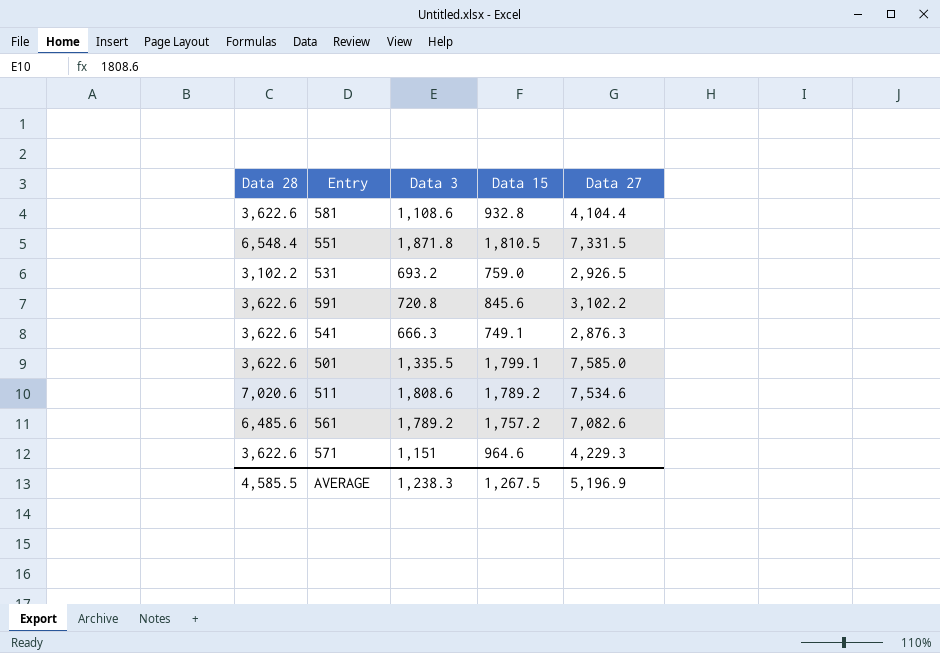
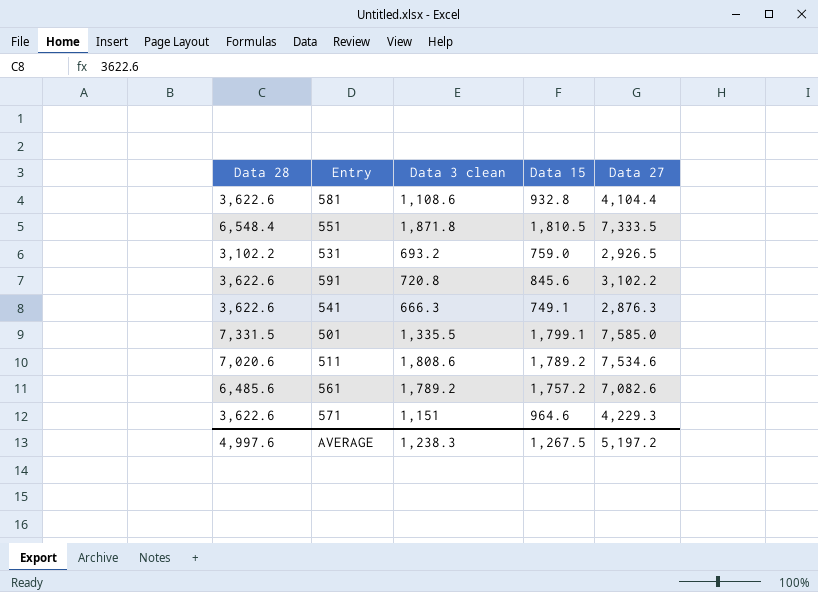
column name: Data 3 -> Data 3 clean
551 | Data 27: 7,331.5 -> 7,333.5
501 | Data 28: 3,622.6 -> 7,331.5
AVERAGE | Data 28: 4,585.5 -> 4,997.6
AVERAGE | Data 27: 5,196.9 -> 5,197.2

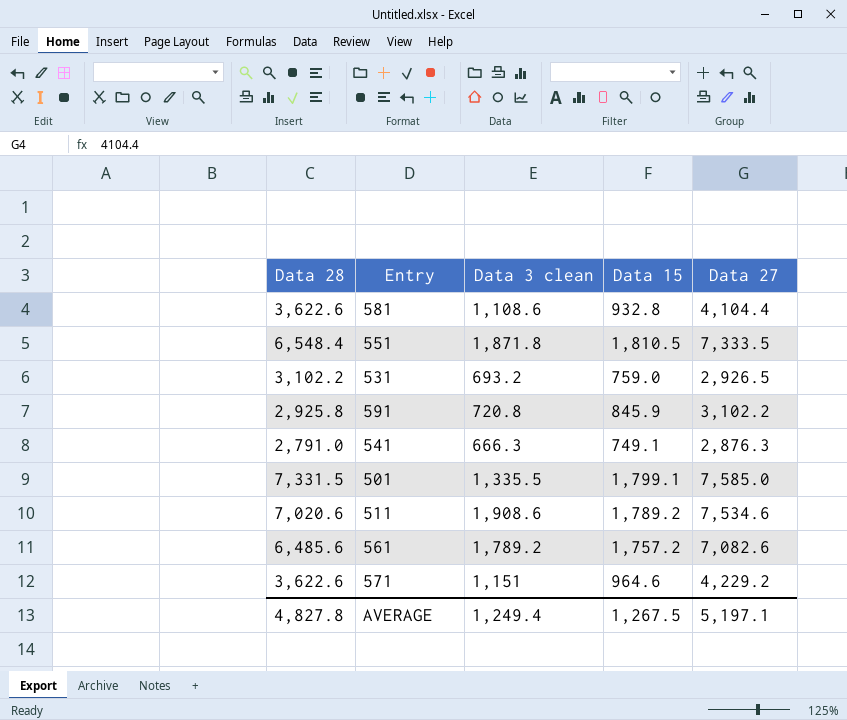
591 | Data 28: 3,622.6 -> 2,925.8
591 | Data 15: 845.6 -> 845.9
541 | Data 28: 3,622.6 -> 2,791.0
511 | Data 3 clean: 1,808.6 -> 1,908.6
571 | Data 27: 4,229.3 -> 4,229.2
AVERAGE | Data 28: 4,997.6 -> 4,827.8
AVERAGE | Data 3 clean: 1,238.3 -> 1,249.4
AVERAGE | Data 27: 5,197.2 -> 5,197.1

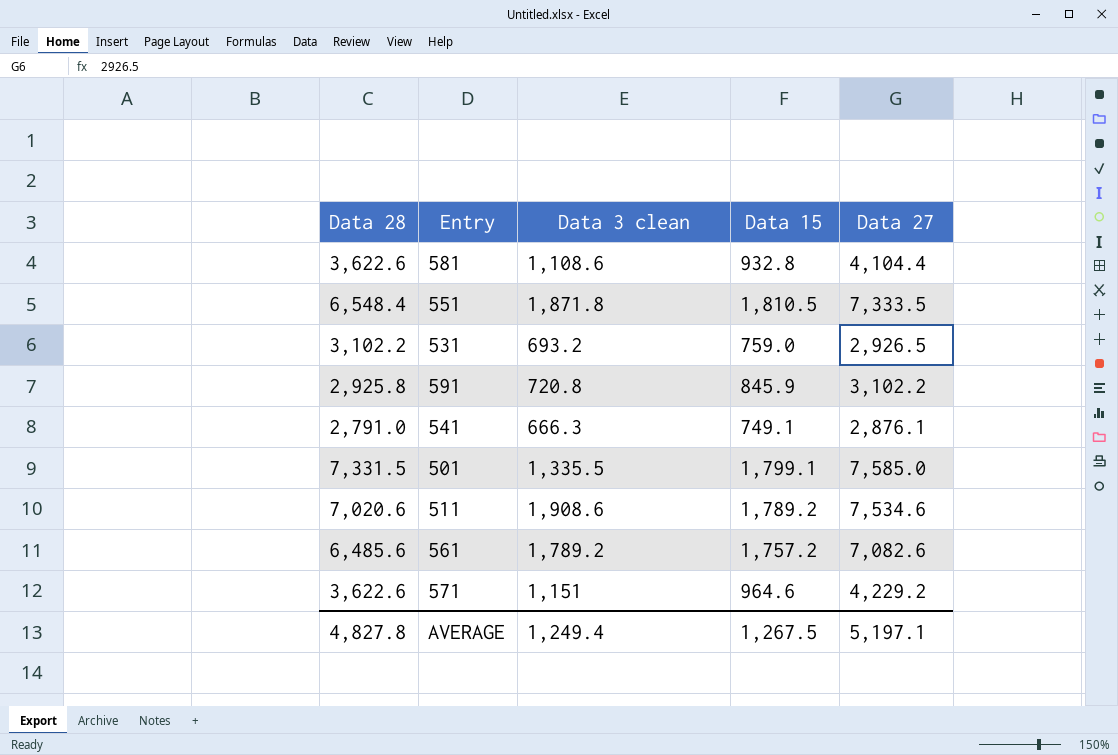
541 | Data 27: 2,876.3 -> 2,876.1

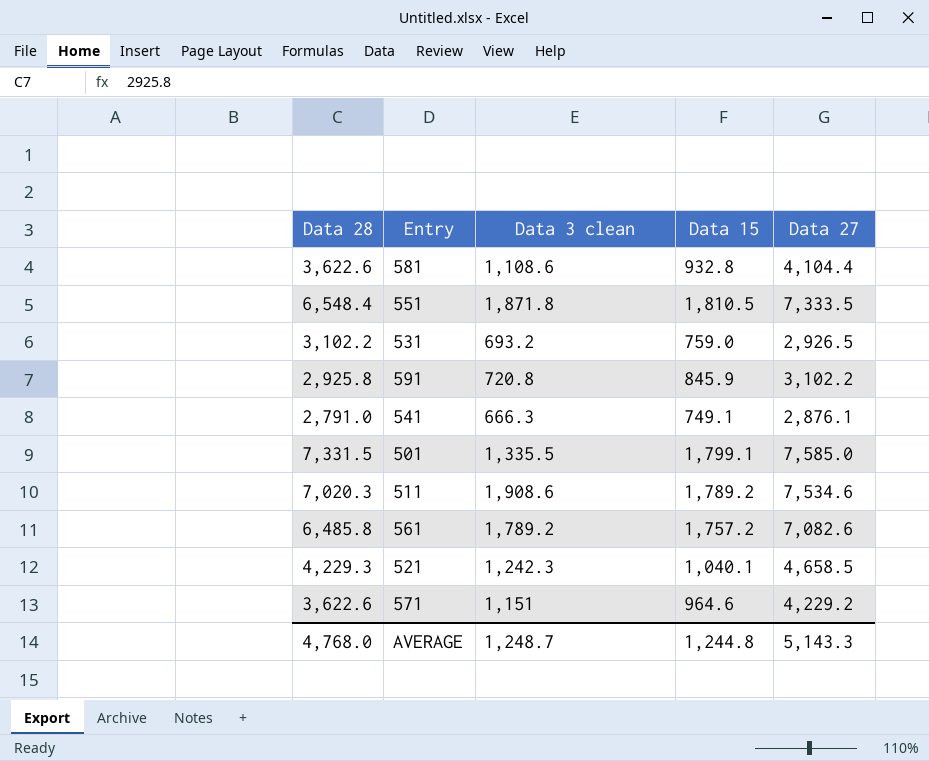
511 | Data 28: 7,020.6 -> 7,020.3
561 | Data 28: 6,485.6 -> 6,485.8
row 521: none -> 4,229.3 | 1,242.3 | 1,040.1 | 4,658.5
AVERAGE | Data 28: 4,827.8 -> 4,768.0
AVERAGE | Data 3 clean: 1,249.4 -> 1,248.7
AVERAGE | Data 15: 1,267.5 -> 1,244.8
AVERAGE | Data 27: 5,197.1 -> 5,143.3

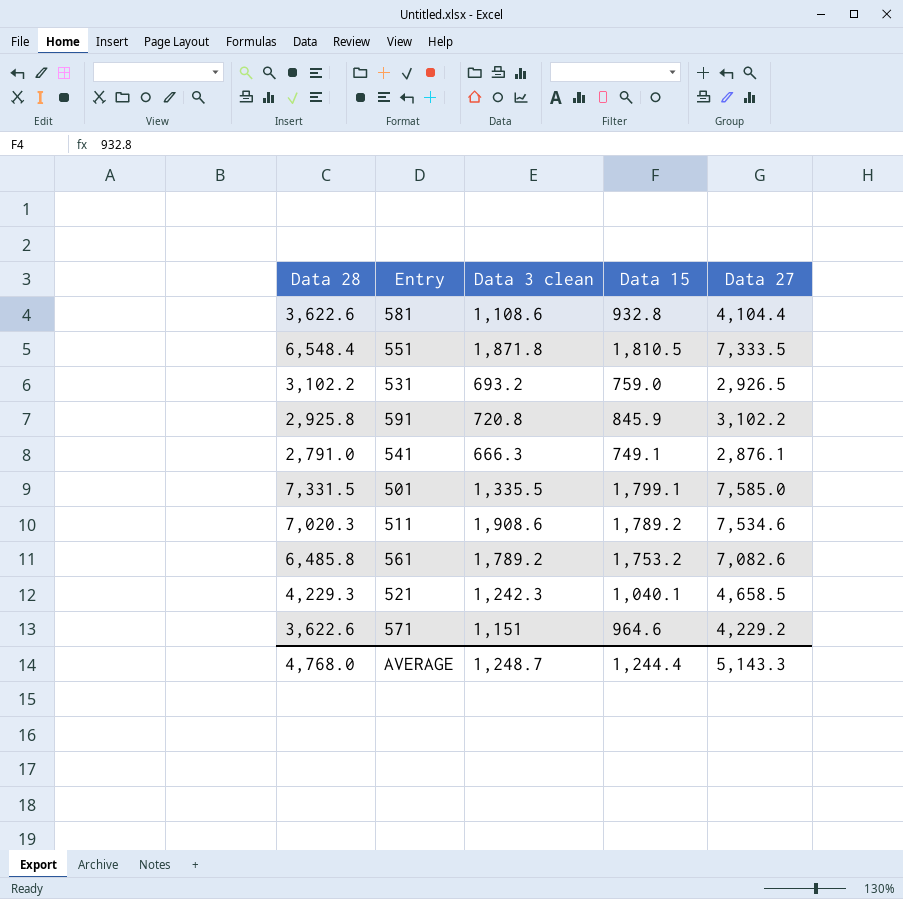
561 | Data 15: 1,757.2 -> 1,753.2
AVERAGE | Data 15: 1,244.8 -> 1,244.4

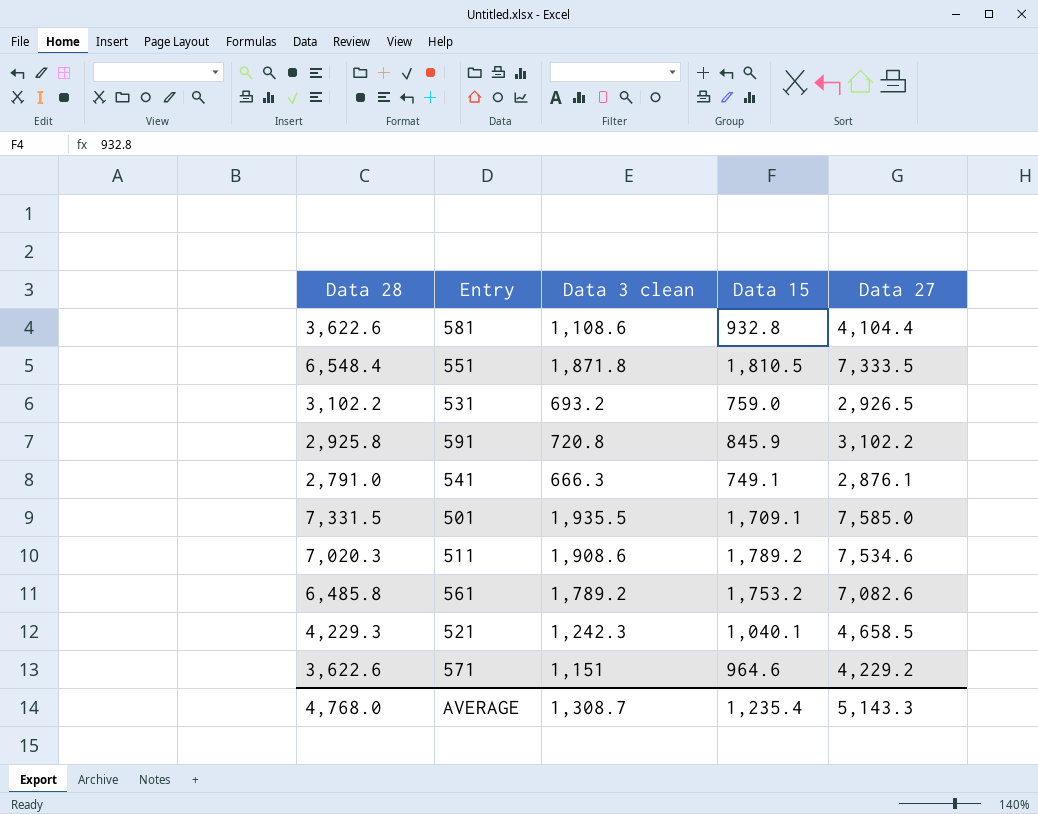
501 | Data 3 clean: 1,335.5 -> 1,935.5
501 | Data 15: 1,799.1 -> 1,709.1
AVERAGE | Data 3 clean: 1,248.7 -> 1,308.7
AVERAGE | Data 15: 1,244.4 -> 1,235.4

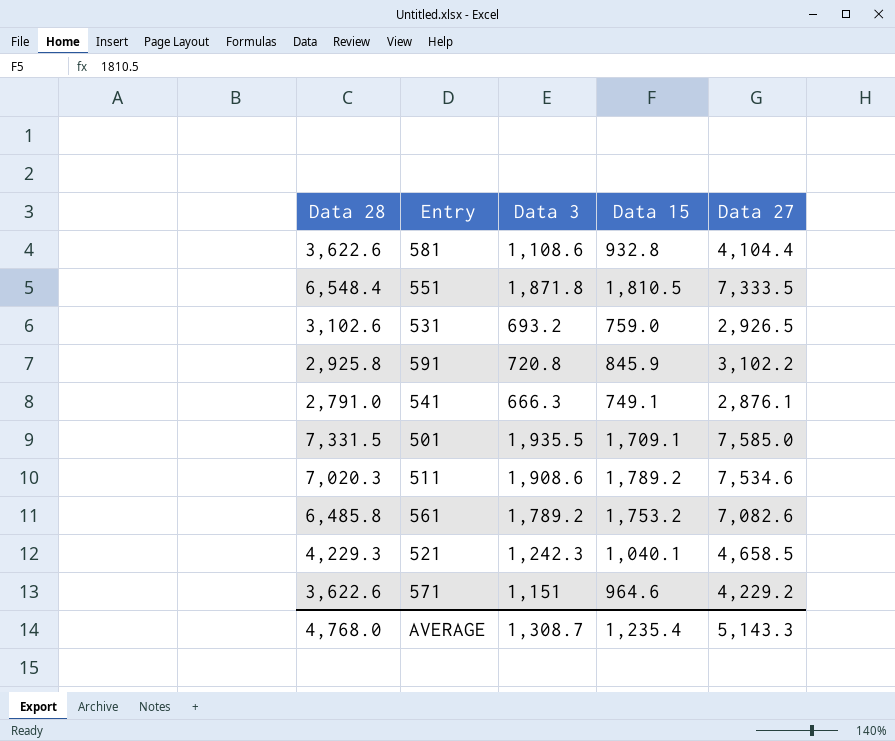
column name: Data 3 clean -> Data 3
531 | Data 28: 3,102.2 -> 3,102.6

